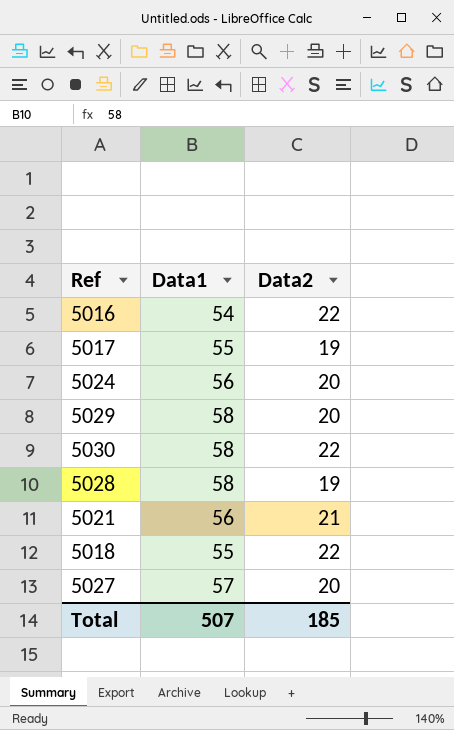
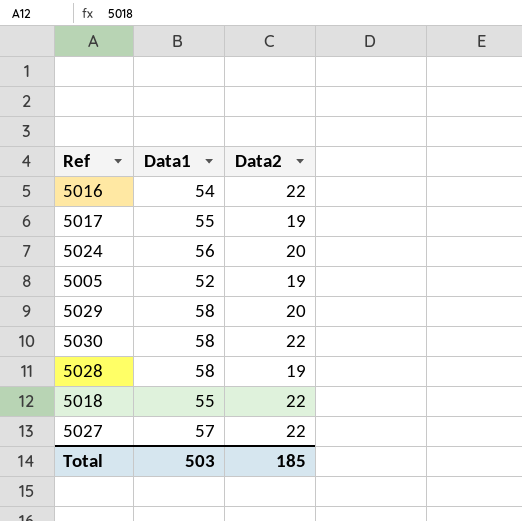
row 5021: 56 | 21 -> none
row 5005: none -> 52 | 19
5027 | Data2: 20 -> 22
Total | Data1: 507 -> 503

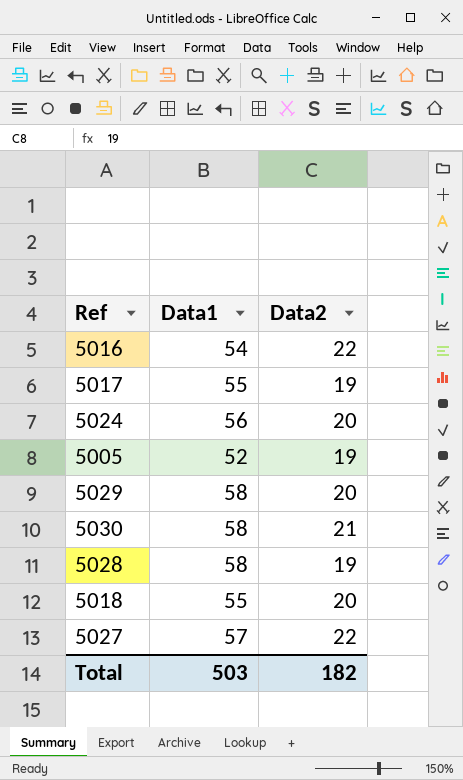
5030 | Data2: 22 -> 21
5018 | Data2: 22 -> 20
Total | Data2: 185 -> 182

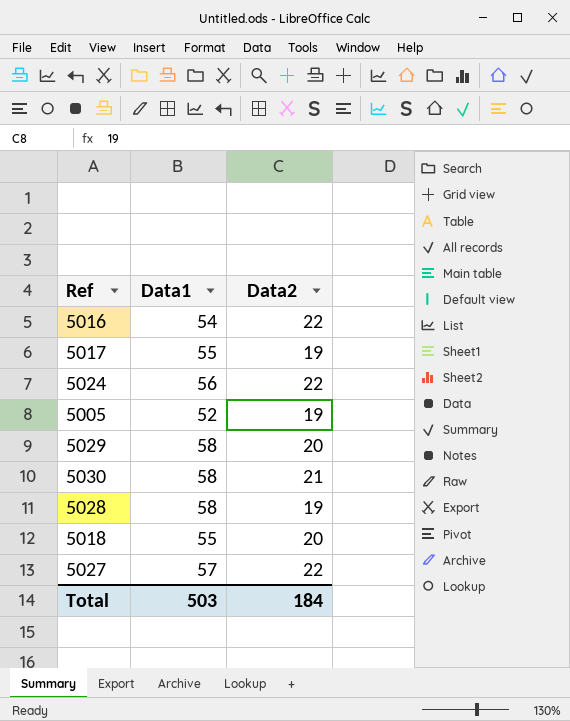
5024 | Data2: 20 -> 22
Total | Data2: 182 -> 184

